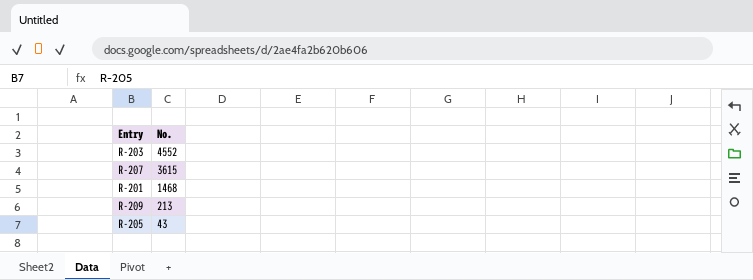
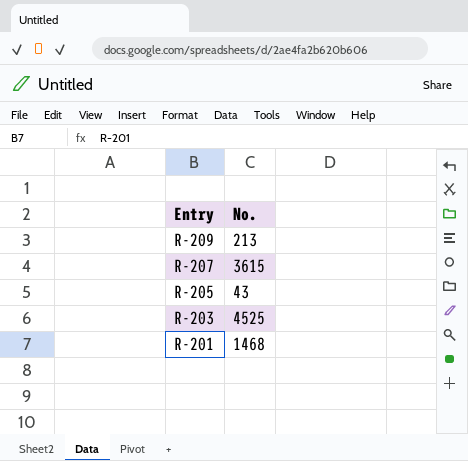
row order: No. descending -> Entry descending
R-203 | No.: 4552 -> 4525

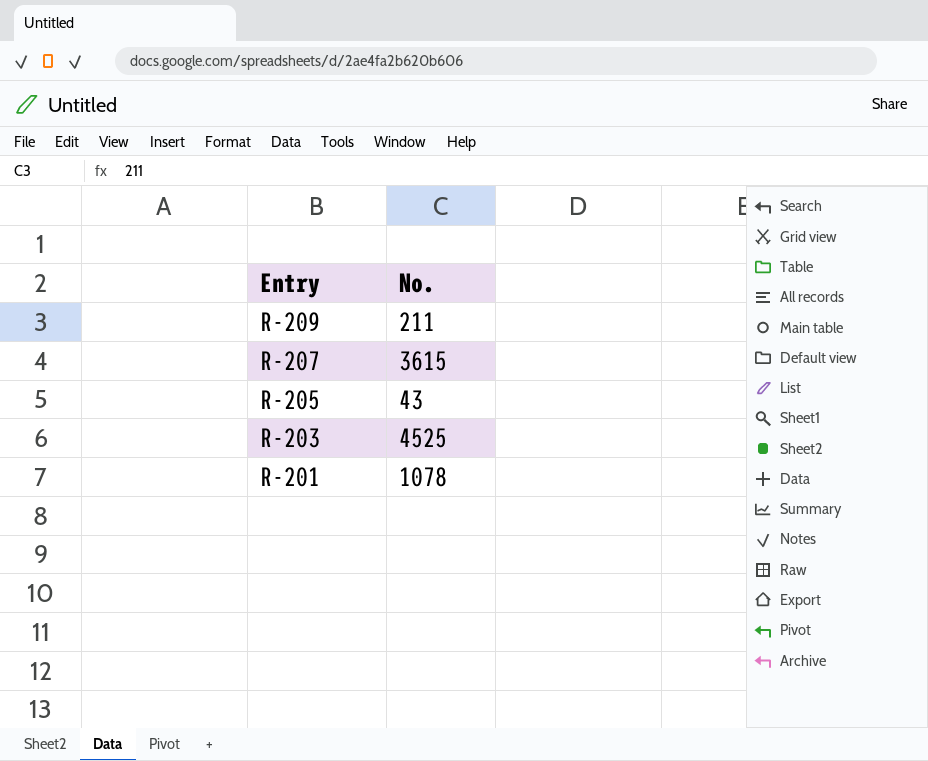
R-209 | No.: 213 -> 211
R-201 | No.: 1468 -> 1078

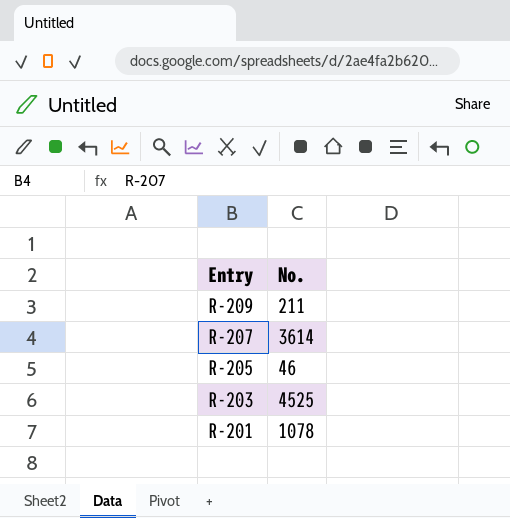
R-207 | No.: 3615 -> 3614
R-205 | No.: 43 -> 46

